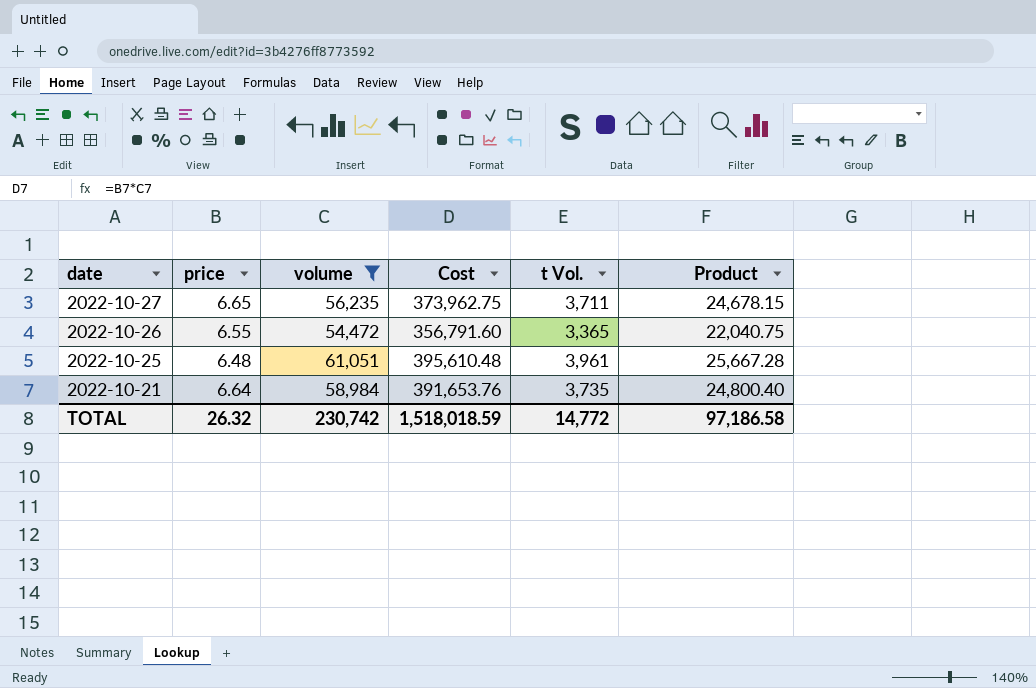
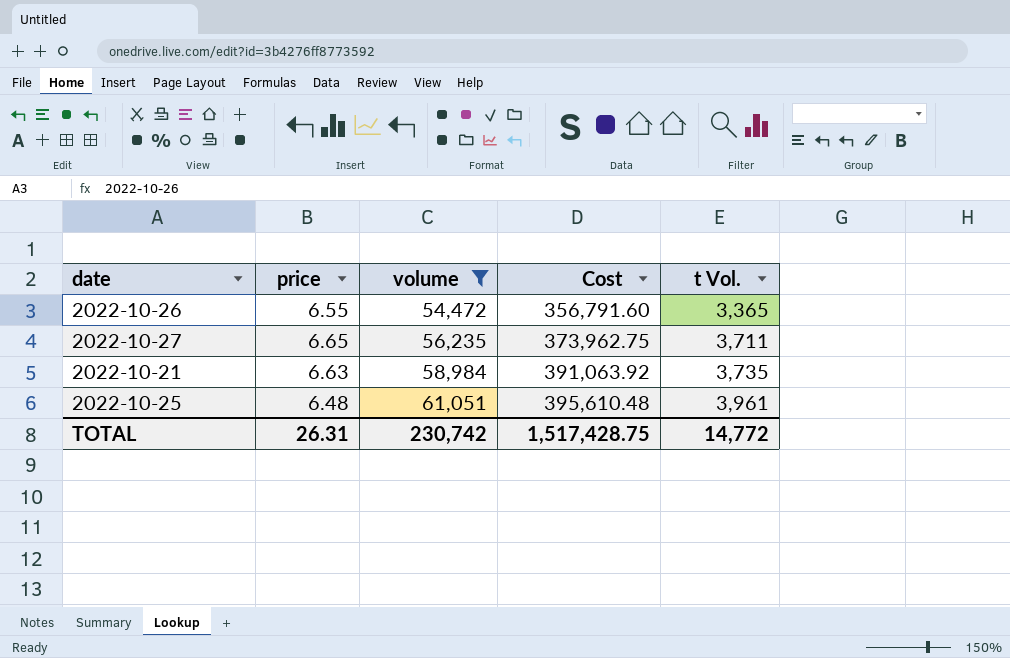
row order: date descending -> volume ascending
column Product | formula: [price] * [t Vol.] -> none
2022-10-21 | price: 6.64 -> 6.63
2022-10-21 | Cost: 391,653.76 -> 391,063.92
TOTAL | price: 26.32 -> 26.31
TOTAL | Cost: 1,518,018.59 -> 1,517,428.75

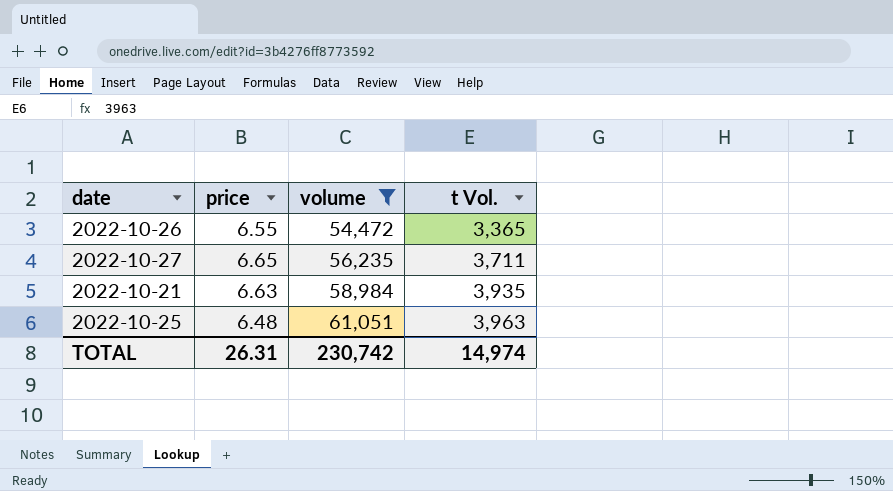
column Cost | formula: [price] * [volume] -> none
2022-10-21 | t Vol.: 3,735 -> 3,935
2022-10-25 | t Vol.: 3,961 -> 3,963
TOTAL | t Vol.: 14,772 -> 14,974

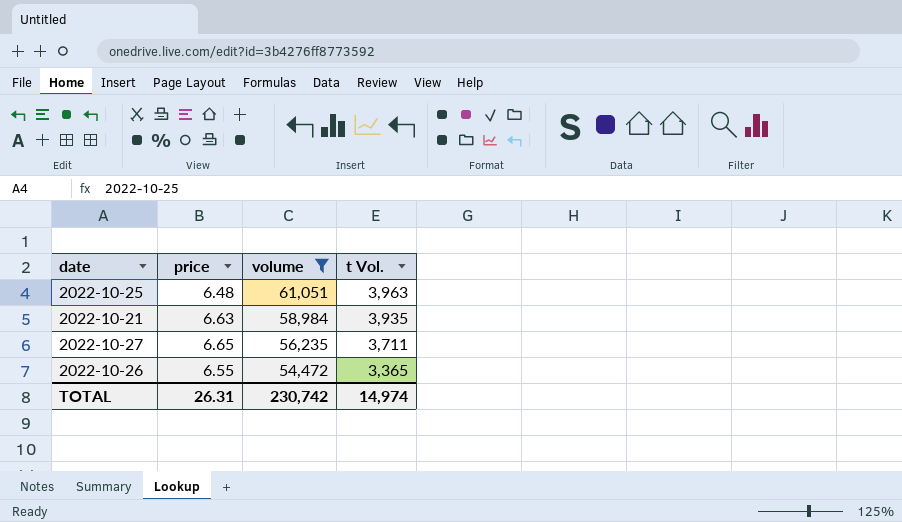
row order: volume ascending -> volume descending

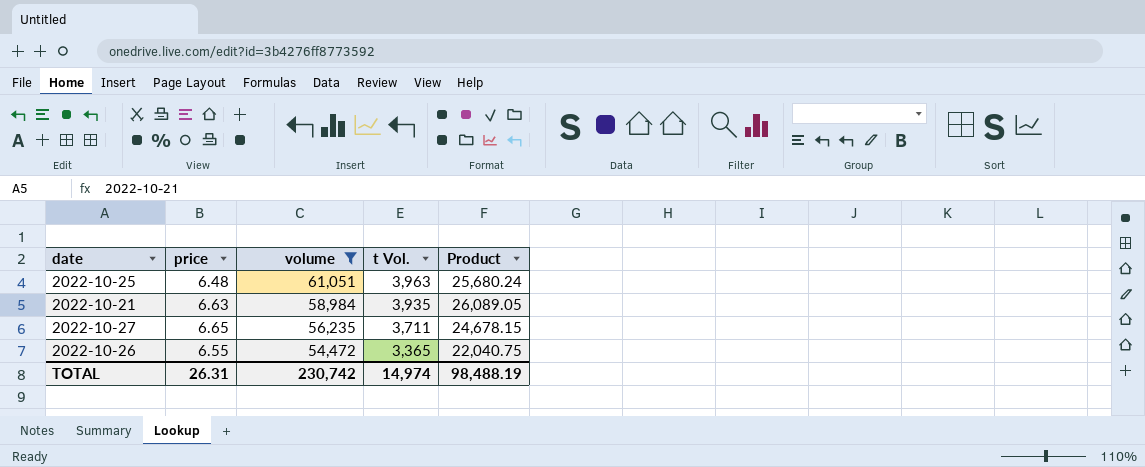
column Product | formula: none -> [price] * [t Vol.]

